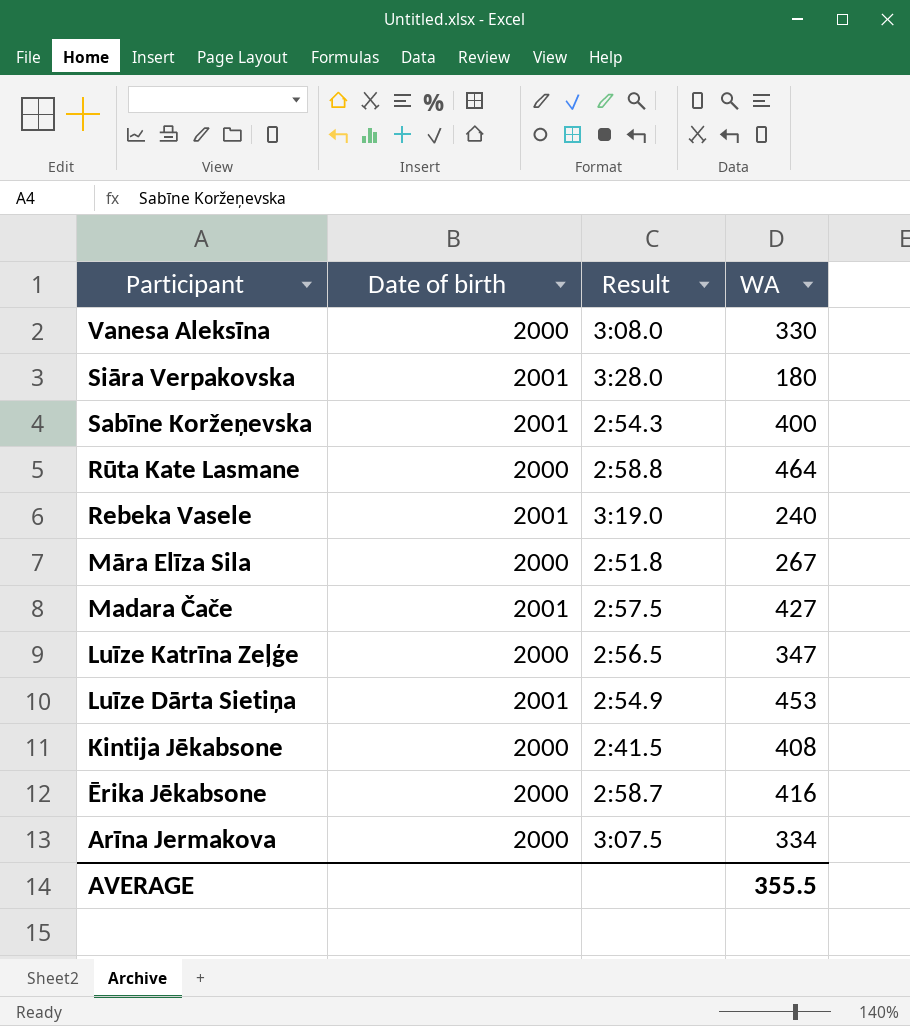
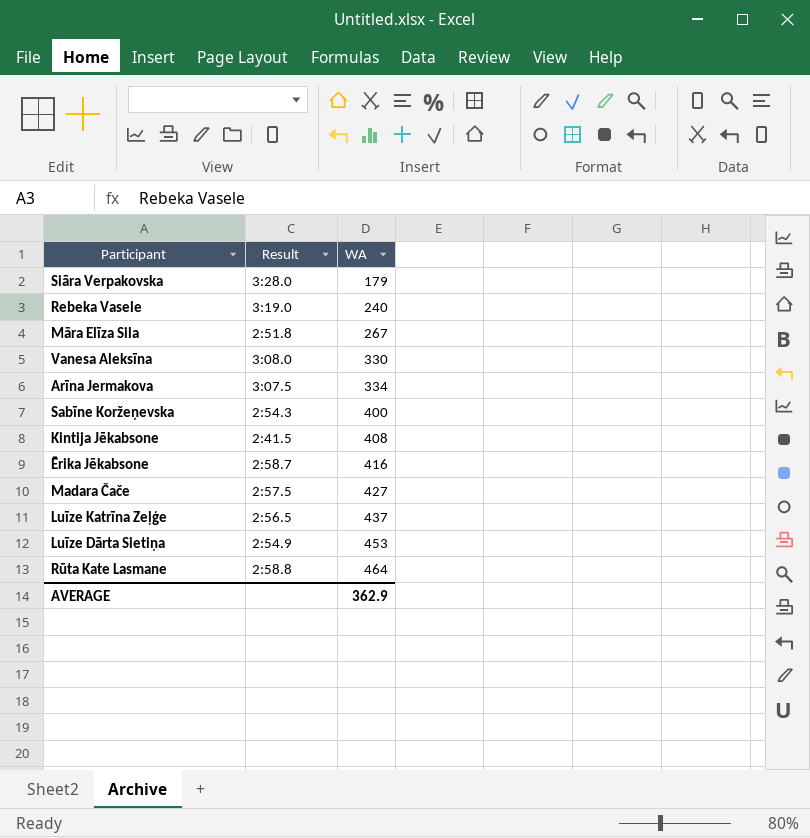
row order: Participant descending -> WA ascending
column Date of birth | position: 2 -> none
Siāra Verpakovska | WA: 180 -> 179
Luīze Katrīna Zeļģe | WA: 347 -> 437
AVERAGE | WA: 355.5 -> 362.9

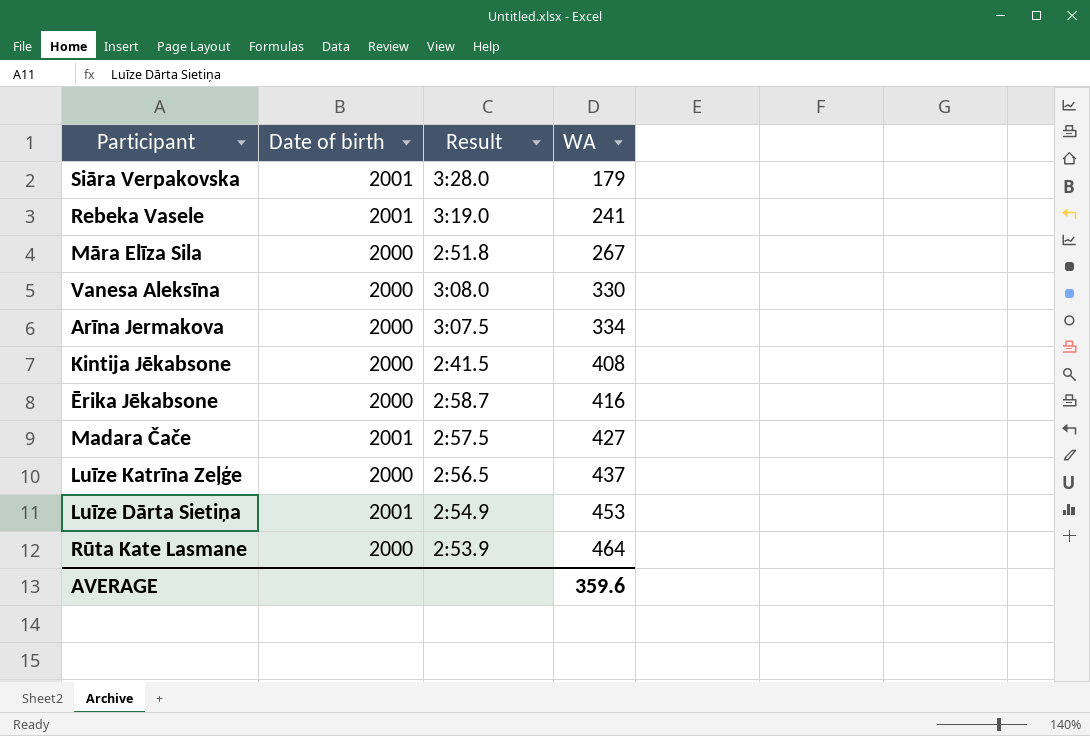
column Date of birth | position: none -> 2
row Sabīne Koržeņevska: 2:54.3 | 400 -> none
Rebeka Vasele | WA: 240 -> 241
Rūta Kate Lasmane | Result: 2:58.8 -> 2:53.9
AVERAGE | WA: 362.9 -> 359.6

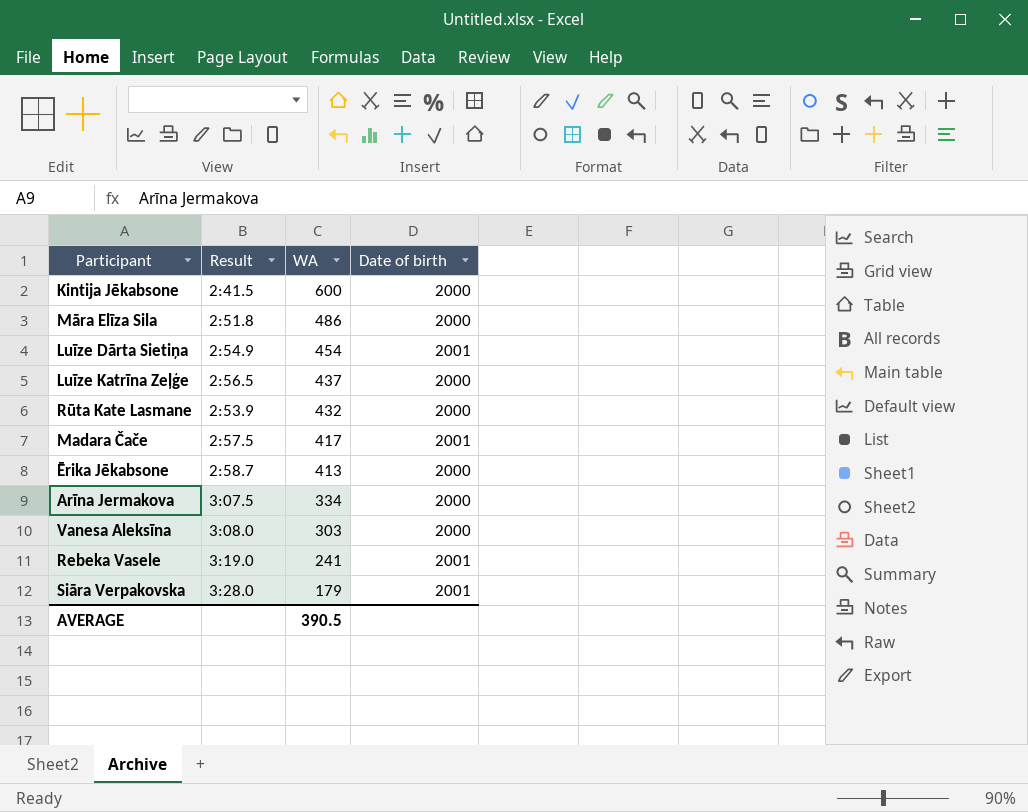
row order: WA ascending -> WA descending
column Date of birth | position: 2 -> 4
Kintija Jēkabsone | WA: 408 -> 600
Māra Elīza Sila | WA: 267 -> 486
Luīze Dārta Sietiņa | WA: 453 -> 454
Rūta Kate Lasmane | WA: 464 -> 432
Madara Čače | WA: 427 -> 417
Ērika Jēkabsone | WA: 416 -> 413
Vanesa Aleksīna | WA: 330 -> 303
AVERAGE | WA: 359.6 -> 390.5

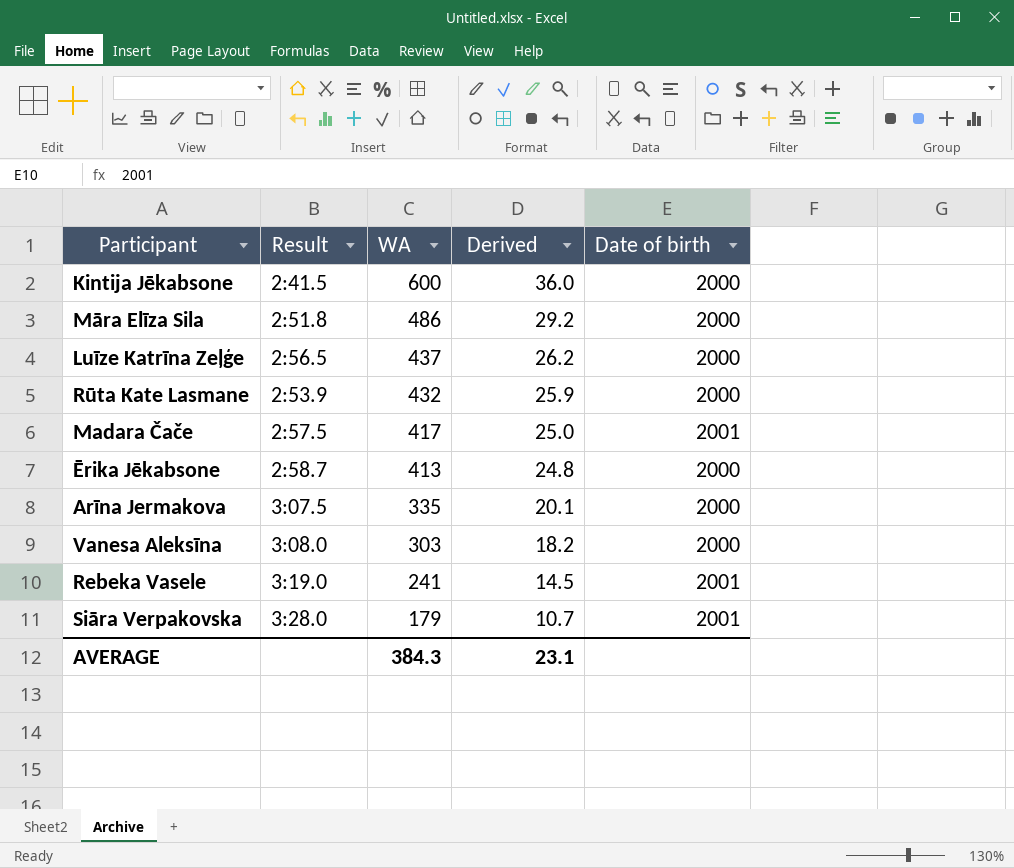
column Derived | formula: none -> [WA] * 0.06
row Luīze Dārta Sietiņa: 2:54.9 | 454 | 2001 -> none
Arīna Jermakova | WA: 334 -> 335
AVERAGE | WA: 390.5 -> 384.3

